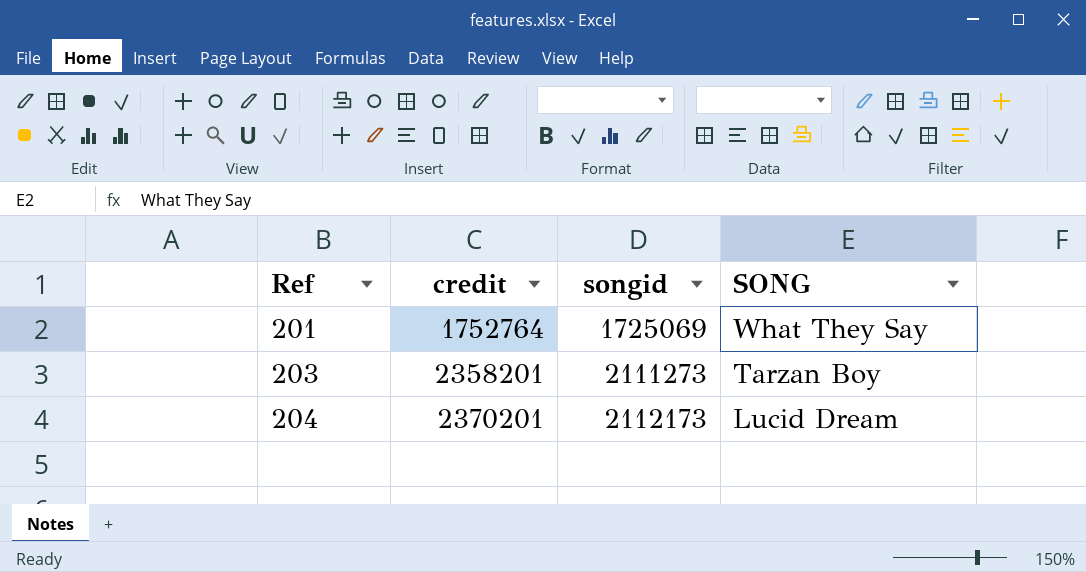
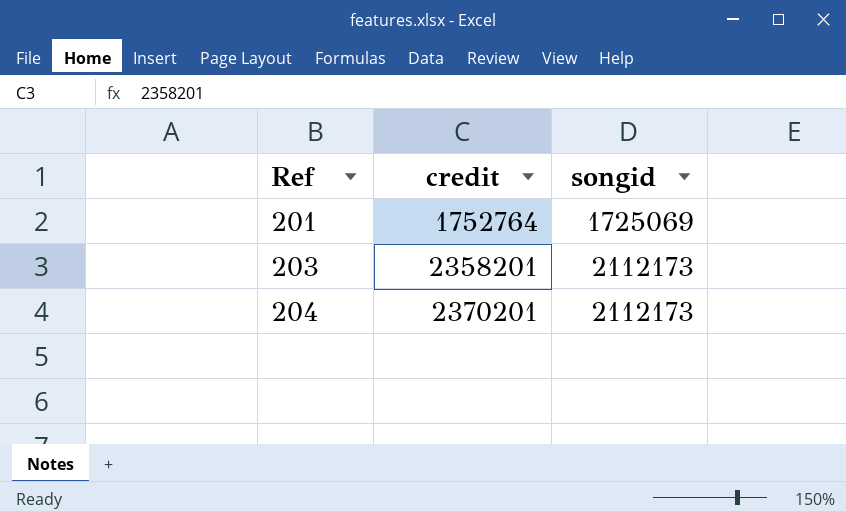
column SONG | position: 4 -> none
203 | songid: 2111273 -> 2112173

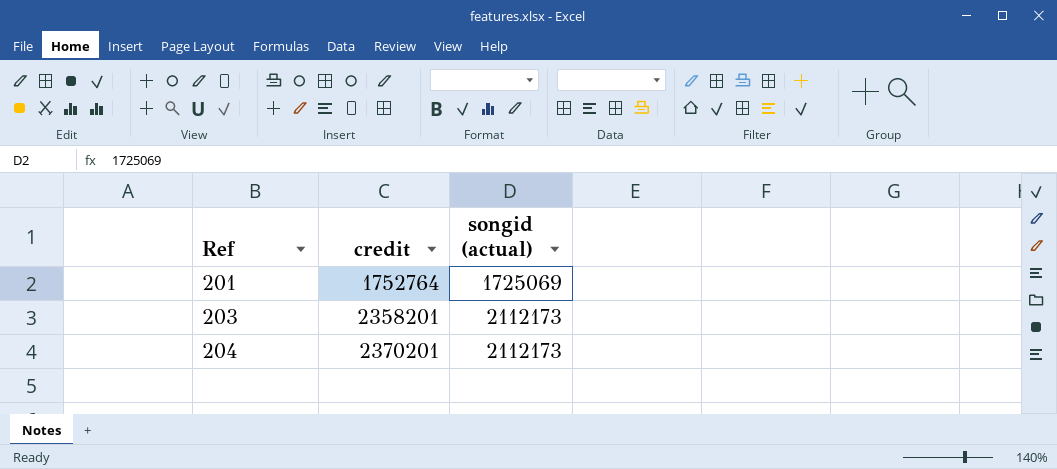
column name: songid -> songid (actual)

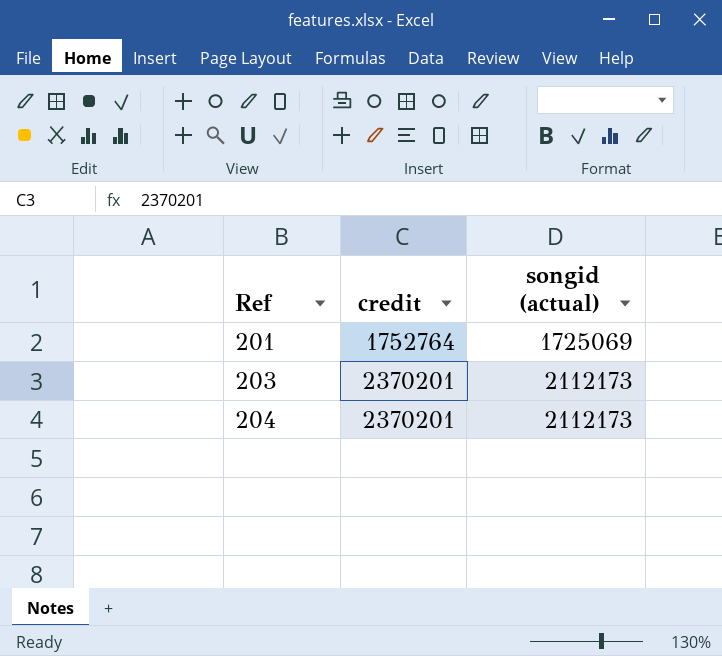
203 | credit: 2358201 -> 2370201

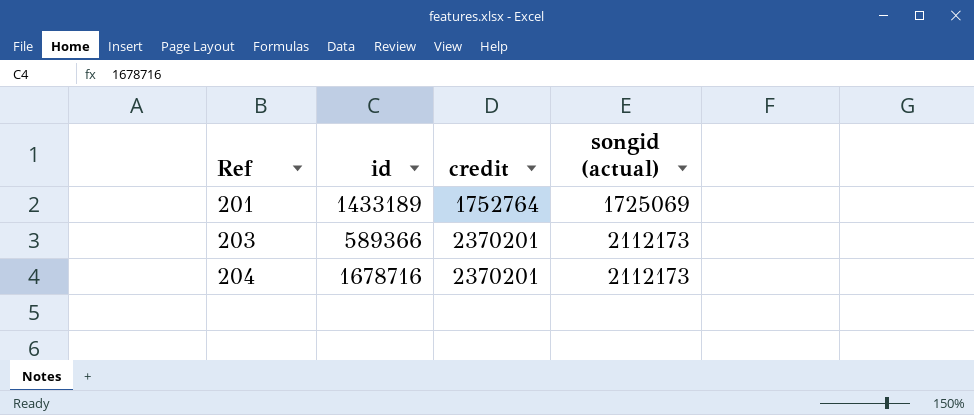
column id | position: none -> 2

